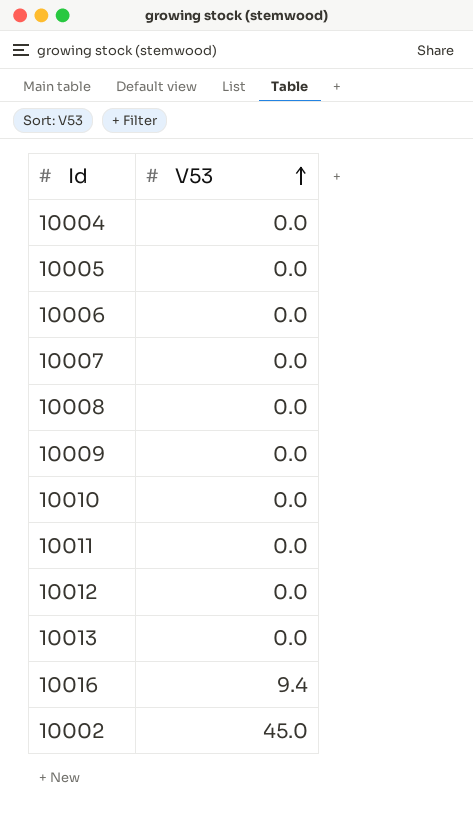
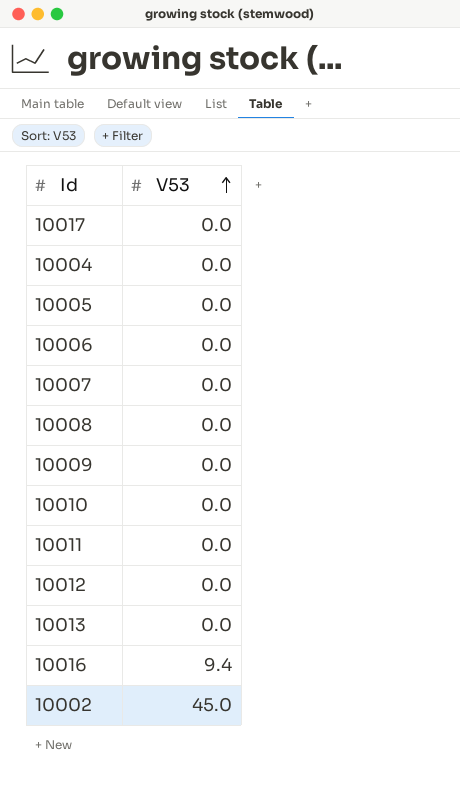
row 10017: none -> 0.0

